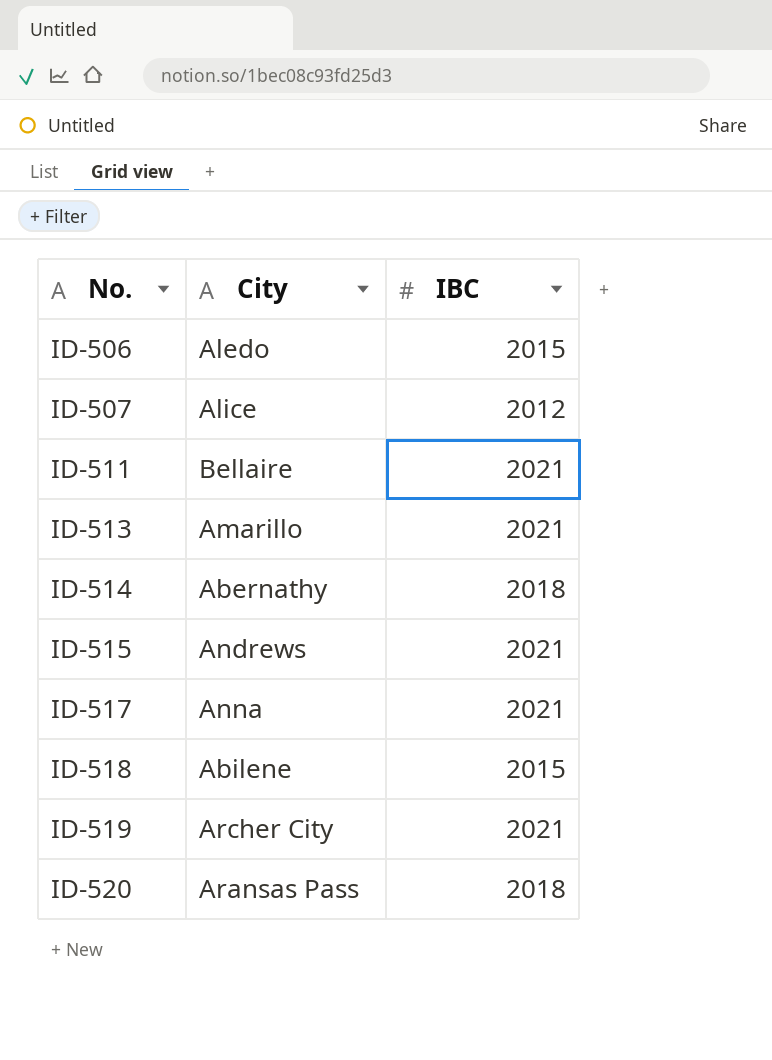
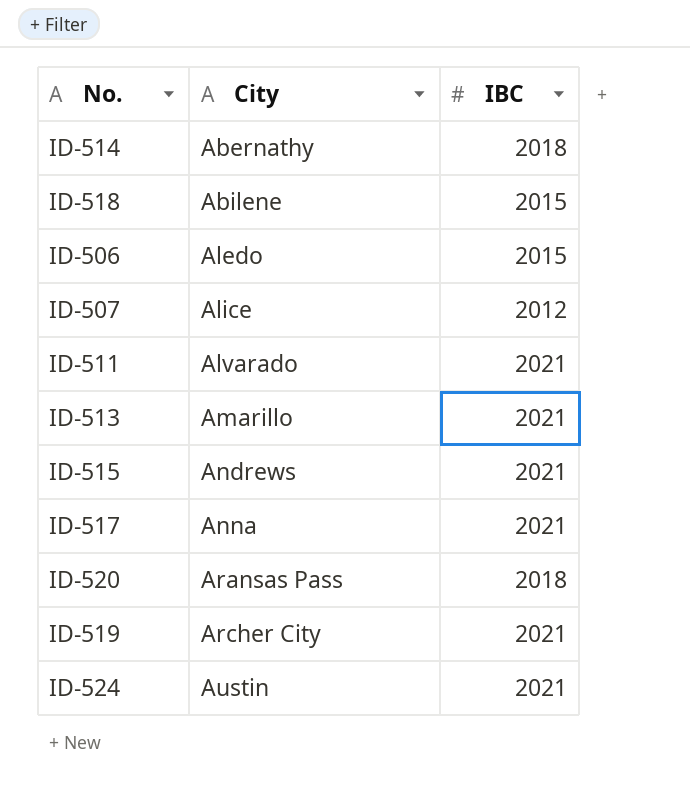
row order: No. ascending -> City ascending
ID-511 | City: Bellaire -> Alvarado
row ID-524: none -> Austin | 2021

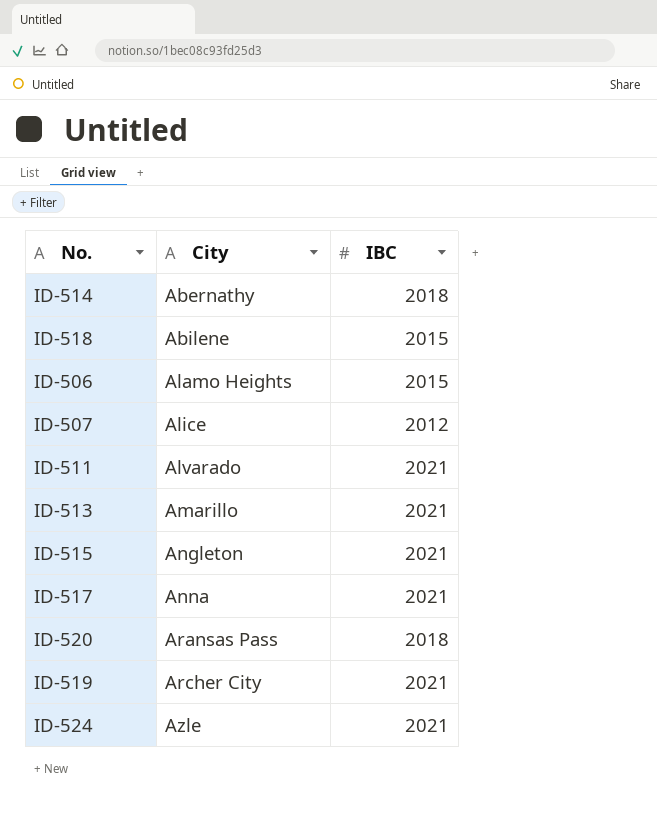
ID-506 | City: Aledo -> Alamo Heights
ID-515 | City: Andrews -> Angleton
ID-524 | City: Austin -> Azle

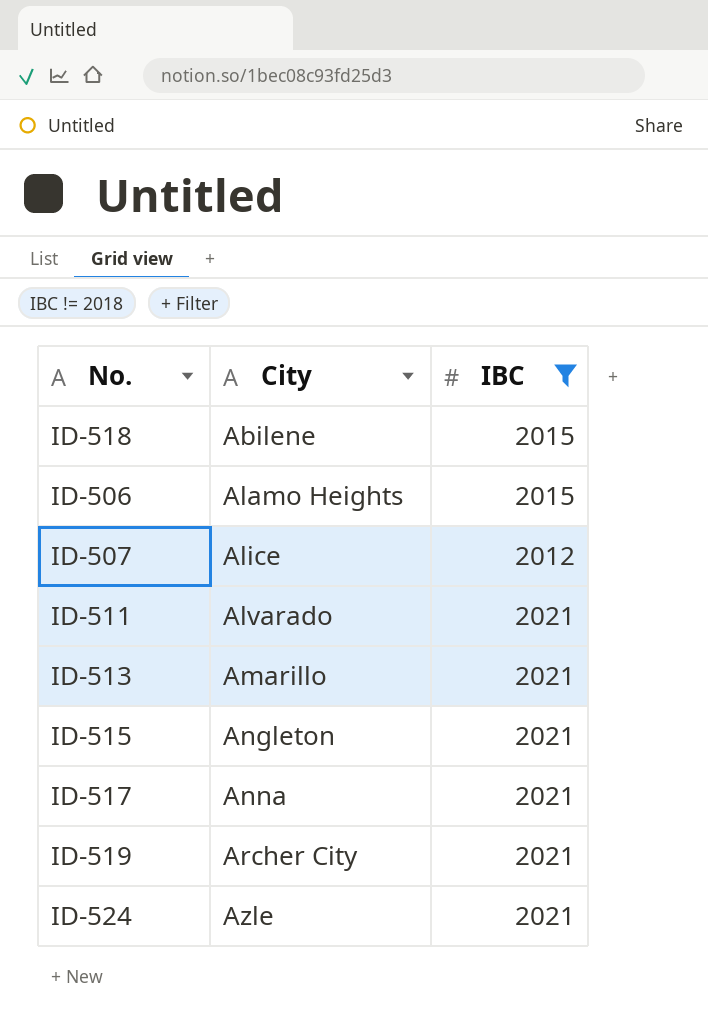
filter: none -> IBC != 2018

